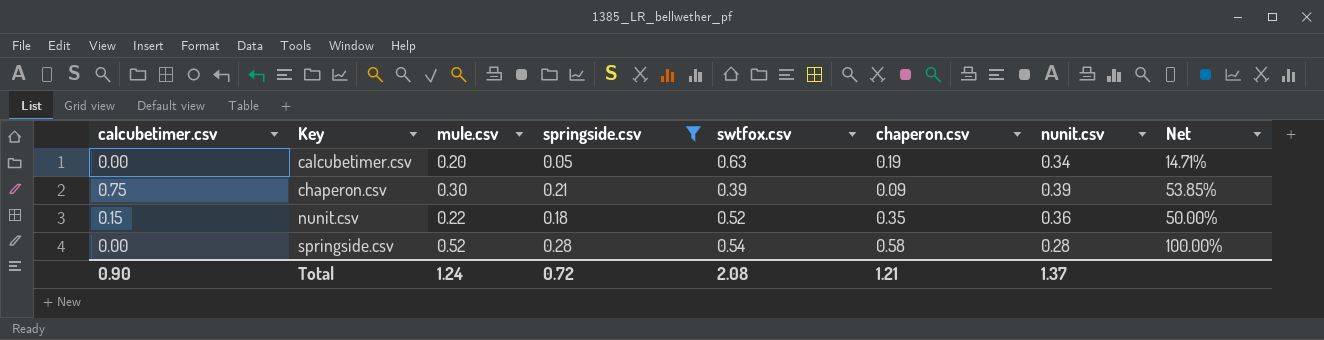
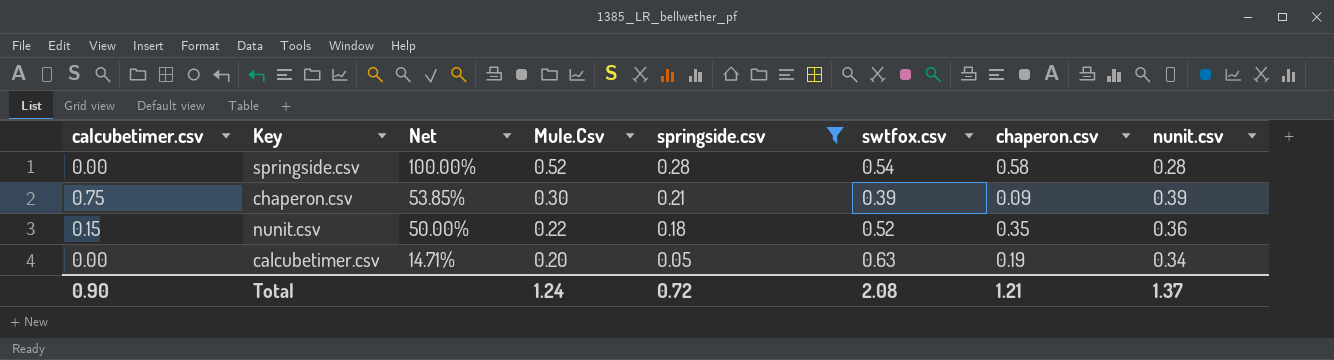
row order: Key ascending -> Net descending
column Net | position: 8 -> 3
column name: mule.csv -> Mule.Csv

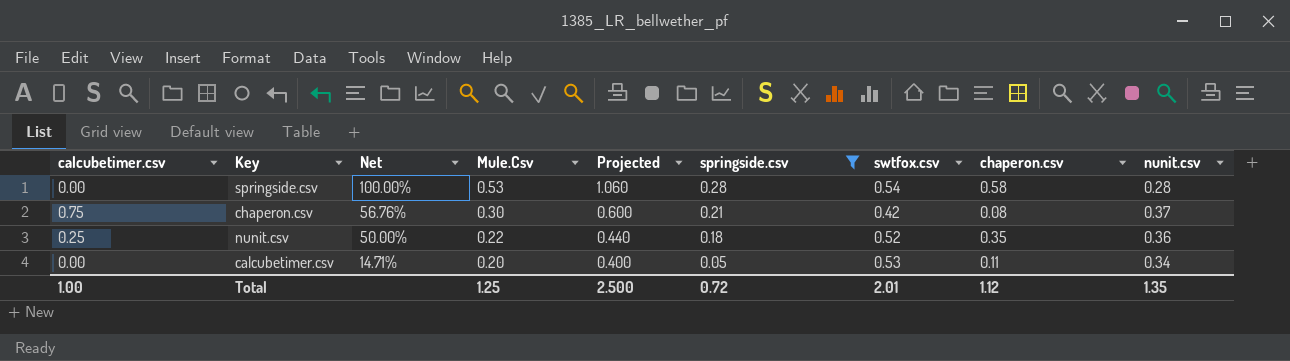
column Projected | formula: none -> [Mule.Csv] * 2
springside.csv | Mule.Csv: 0.52 -> 0.53
chaperon.csv | Net: 53.85% -> 56.76%
chaperon.csv | swtfox.csv: 0.39 -> 0.42
chaperon.csv | chaperon.csv: 0.09 -> 0.08
chaperon.csv | nunit.csv: 0.39 -> 0.37
nunit.csv | calcubetimer.csv: 0.15 -> 0.25
calcubetimer.csv | swtfox.csv: 0.63 -> 0.53
calcubetimer.csv | chaperon.csv: 0.19 -> 0.11
Total | calcubetimer.csv: 0.90 -> 1.00
Total | Mule.Csv: 1.24 -> 1.25
Total | swtfox.csv: 2.08 -> 2.01
Total | chaperon.csv: 1.21 -> 1.12
Total | nunit.csv: 1.37 -> 1.35

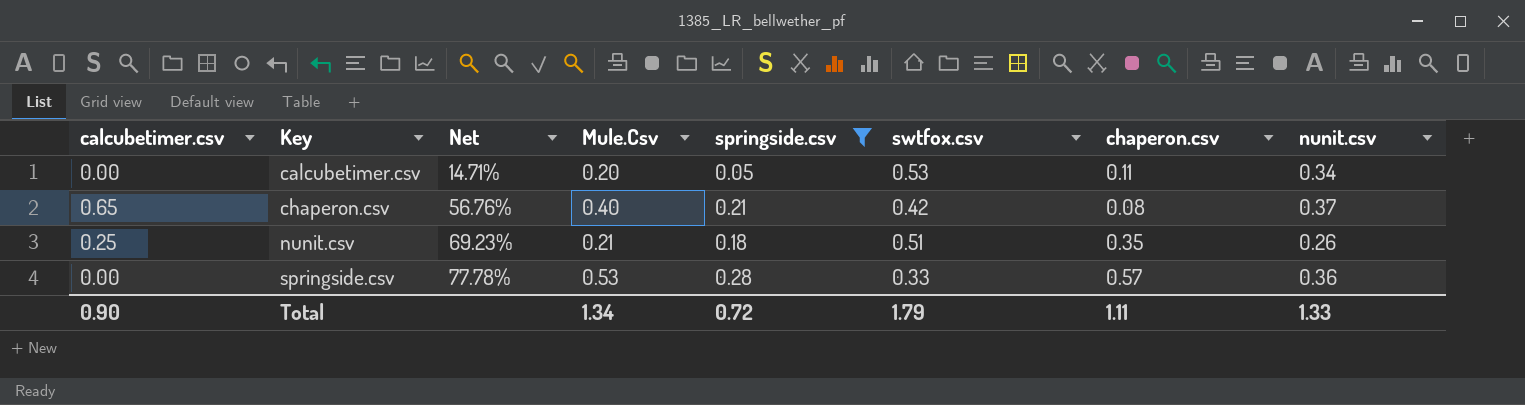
row order: Net descending -> Key ascending
column Projected | formula: [Mule.Csv] * 2 -> none
chaperon.csv | calcubetimer.csv: 0.75 -> 0.65
chaperon.csv | Mule.Csv: 0.30 -> 0.40
nunit.csv | Net: 50.00% -> 69.23%
nunit.csv | Mule.Csv: 0.22 -> 0.21
nunit.csv | swtfox.csv: 0.52 -> 0.51
nunit.csv | nunit.csv: 0.36 -> 0.26
springside.csv | Net: 100.00% -> 77.78%
springside.csv | swtfox.csv: 0.54 -> 0.33
springside.csv | chaperon.csv: 0.58 -> 0.57
springside.csv | nunit.csv: 0.28 -> 0.36
Total | calcubetimer.csv: 1.00 -> 0.90
Total | Mule.Csv: 1.25 -> 1.34
Total | swtfox.csv: 2.01 -> 1.79
Total | chaperon.csv: 1.12 -> 1.11
Total | nunit.csv: 1.35 -> 1.33

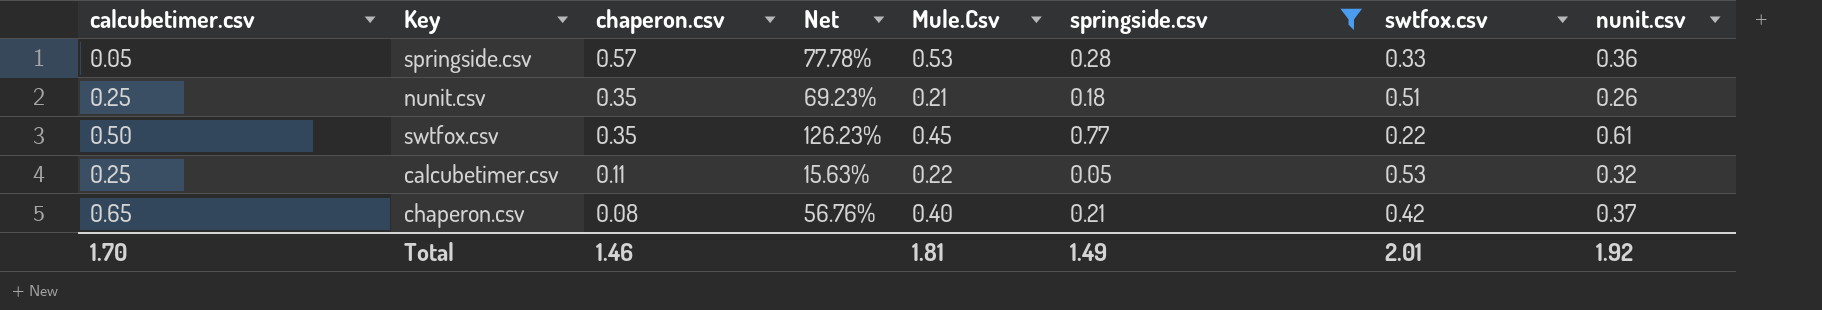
row order: Key ascending -> chaperon.csv descending
column chaperon.csv | position: 7 -> 3
springside.csv | calcubetimer.csv: 0.00 -> 0.05
row swtfox.csv: none -> 0.50 | 0.35 | 126.23% | 0.45 | 0.77 | 0.22 | 0.61
calcubetimer.csv | calcubetimer.csv: 0.00 -> 0.25
calcubetimer.csv | Net: 14.71% -> 15.63%
calcubetimer.csv | Mule.Csv: 0.20 -> 0.22
calcubetimer.csv | nunit.csv: 0.34 -> 0.32
Total | calcubetimer.csv: 0.90 -> 1.70
Total | chaperon.csv: 1.11 -> 1.46
Total | Mule.Csv: 1.34 -> 1.81
Total | springside.csv: 0.72 -> 1.49
Total | swtfox.csv: 1.79 -> 2.01
Total | nunit.csv: 1.33 -> 1.92

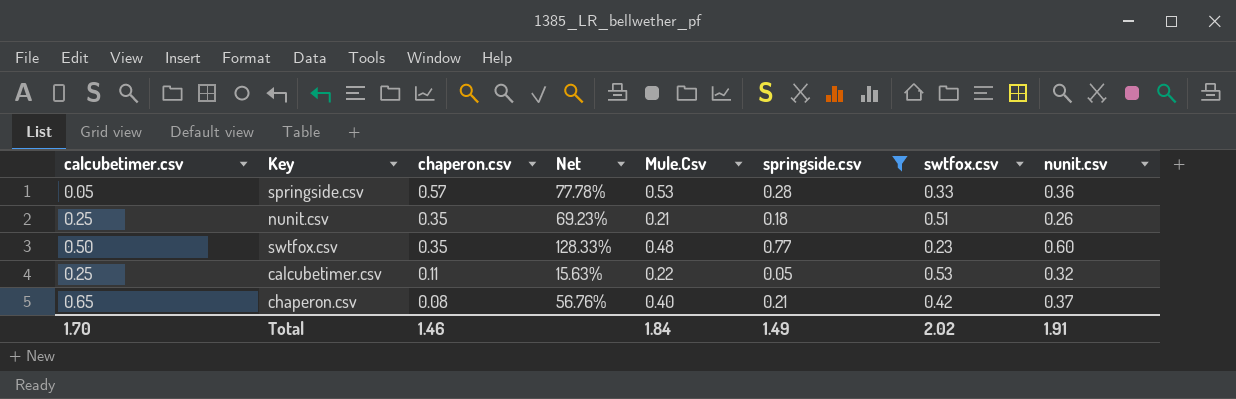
swtfox.csv | Net: 126.23% -> 128.33%
swtfox.csv | Mule.Csv: 0.45 -> 0.48
swtfox.csv | swtfox.csv: 0.22 -> 0.23
swtfox.csv | nunit.csv: 0.61 -> 0.60
Total | Mule.Csv: 1.81 -> 1.84
Total | swtfox.csv: 2.01 -> 2.02
Total | nunit.csv: 1.92 -> 1.91

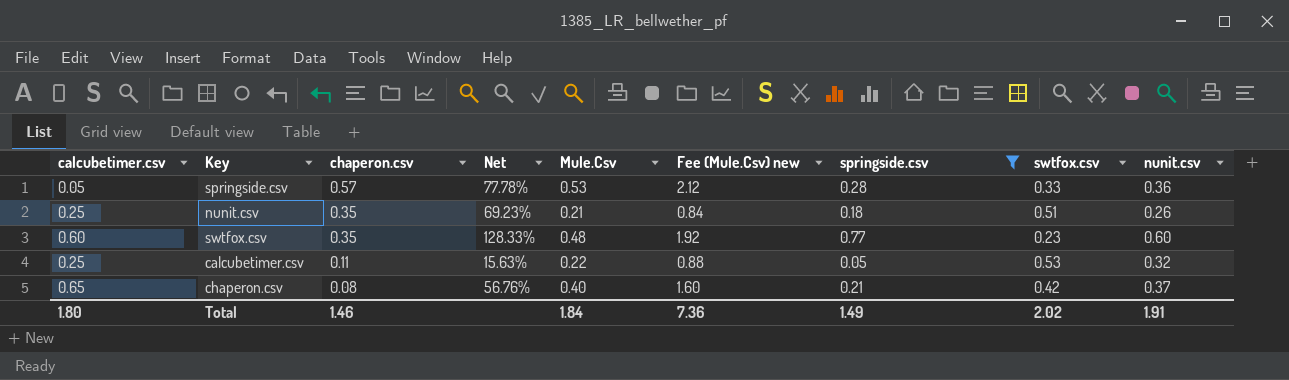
column Fee (Mule.Csv) new | formula: none -> [Mule.Csv] * 4
swtfox.csv | calcubetimer.csv: 0.50 -> 0.60
Total | calcubetimer.csv: 1.70 -> 1.80

